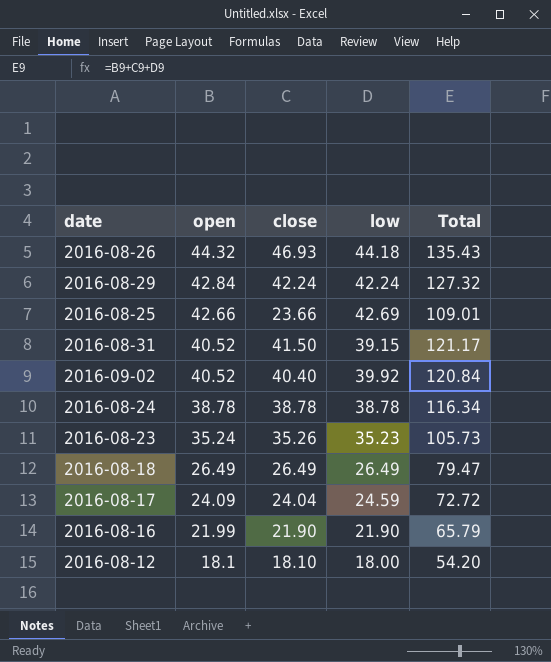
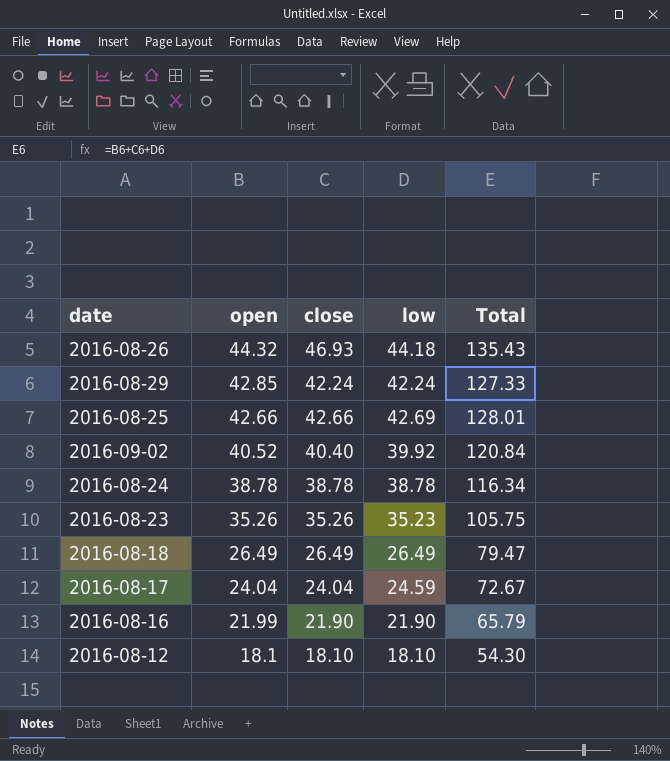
row 2016-08-31: 40.52 | 41.50 | 39.15 | 121.17 -> none
2016-08-29 | open: 42.84 -> 42.85
2016-08-29 | Total: 127.32 -> 127.33
2016-08-25 | close: 23.66 -> 42.66
2016-08-25 | Total: 109.01 -> 128.01
2016-08-23 | open: 35.24 -> 35.26
2016-08-23 | Total: 105.73 -> 105.75
2016-08-17 | open: 24.09 -> 24.04
2016-08-17 | Total: 72.72 -> 72.67
2016-08-12 | low: 18.00 -> 18.10
2016-08-12 | Total: 54.20 -> 54.30

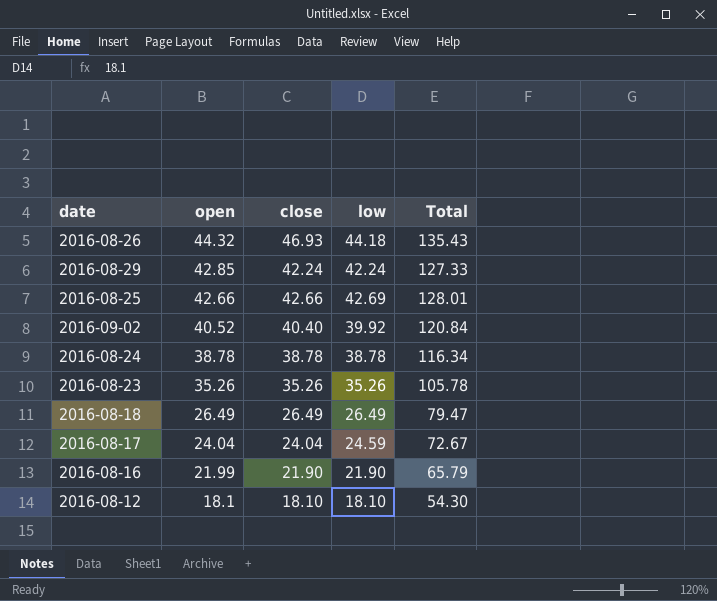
2016-08-23 | low: 35.23 -> 35.26
2016-08-23 | Total: 105.75 -> 105.78

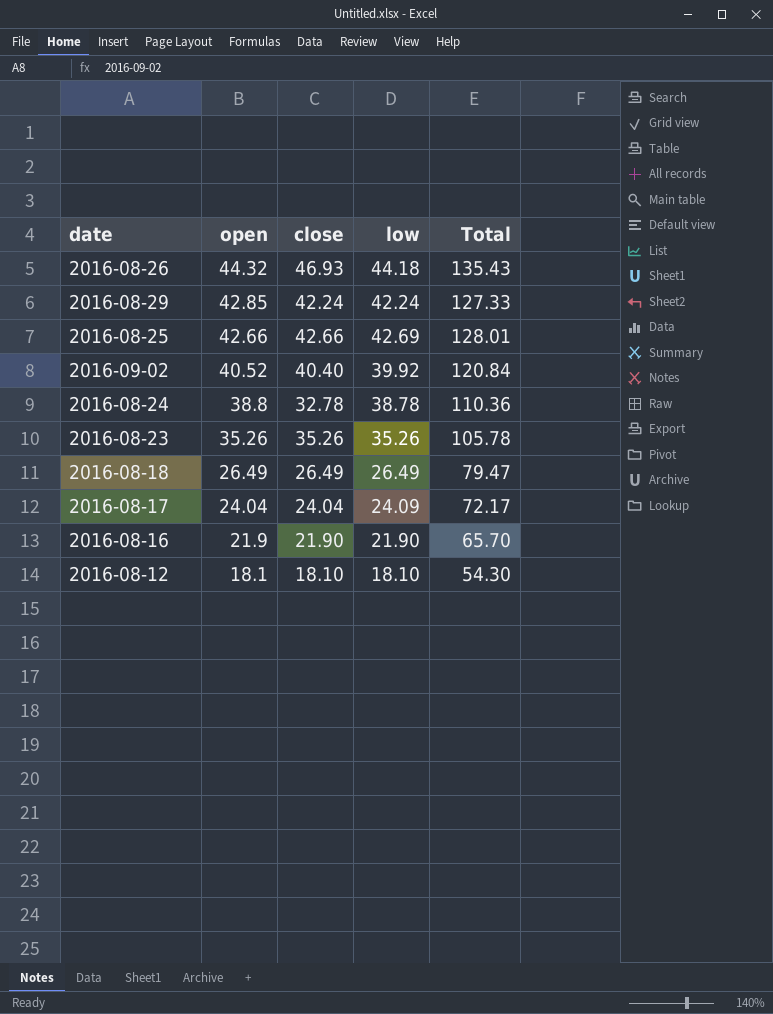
2016-08-24 | open: 38.78 -> 38.8
2016-08-24 | close: 38.78 -> 32.78
2016-08-24 | Total: 116.34 -> 110.36
2016-08-17 | low: 24.59 -> 24.09
2016-08-17 | Total: 72.67 -> 72.17
2016-08-16 | open: 21.99 -> 21.9
2016-08-16 | Total: 65.79 -> 65.70

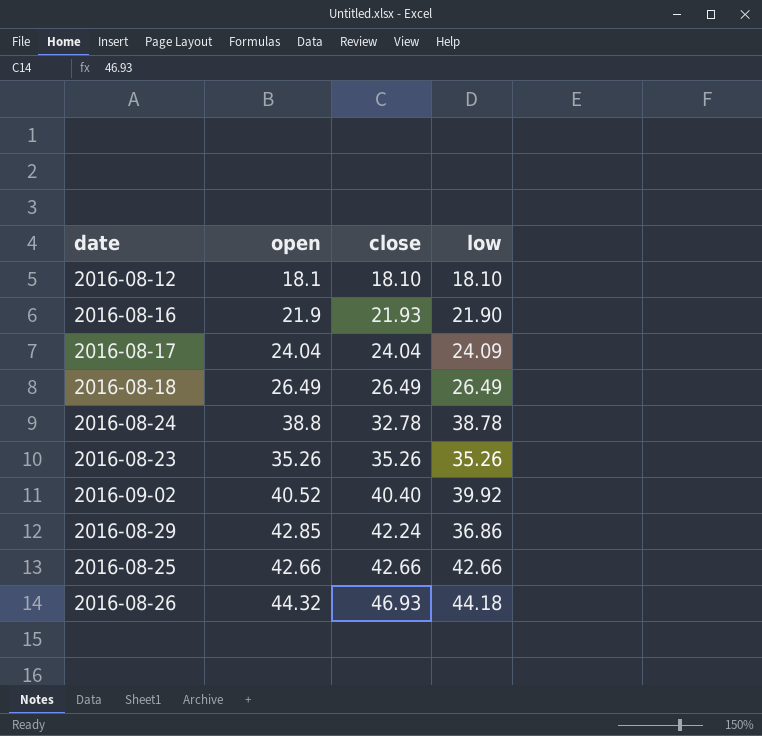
row order: open descending -> close ascending
column Total | formula: [open] + [close] + [low] -> none
2016-08-16 | close: 21.90 -> 21.93
2016-08-29 | low: 42.24 -> 36.86
2016-08-25 | low: 42.69 -> 42.66

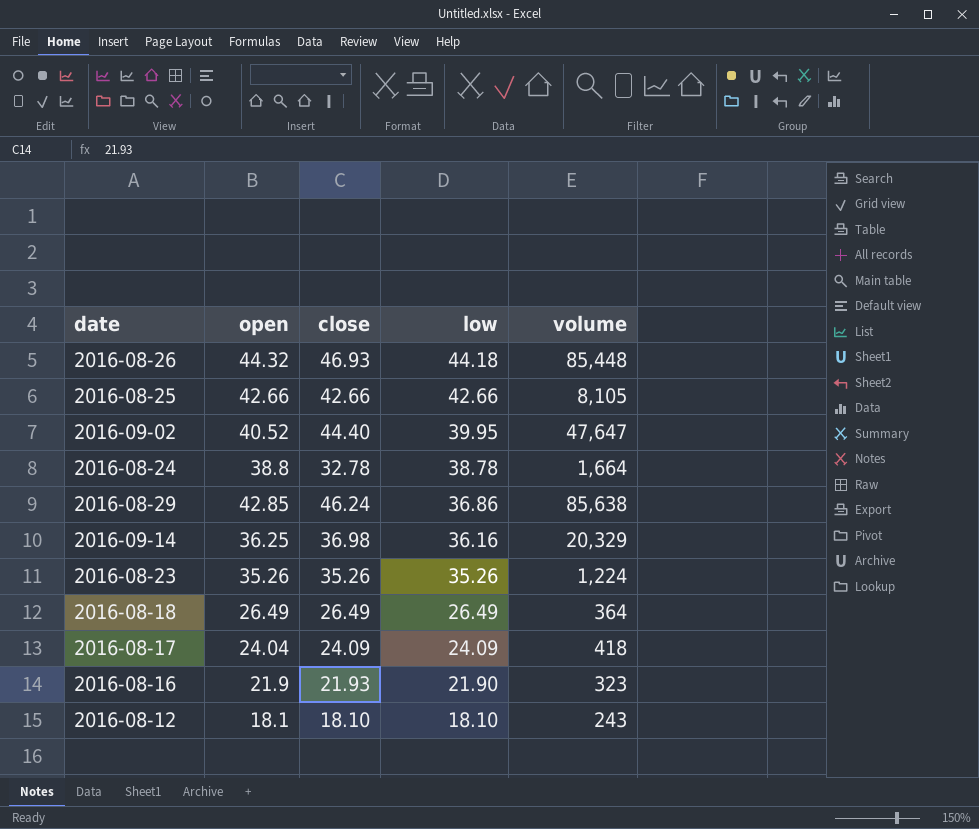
row order: close ascending -> low descending
column volume | position: none -> 5
2016-09-02 | close: 40.40 -> 44.40
2016-09-02 | low: 39.92 -> 39.95
2016-08-29 | close: 42.24 -> 46.24
row 2016-09-14: none -> 36.25 | 36.98 | 36.16 | 20,329
2016-08-17 | close: 24.04 -> 24.09

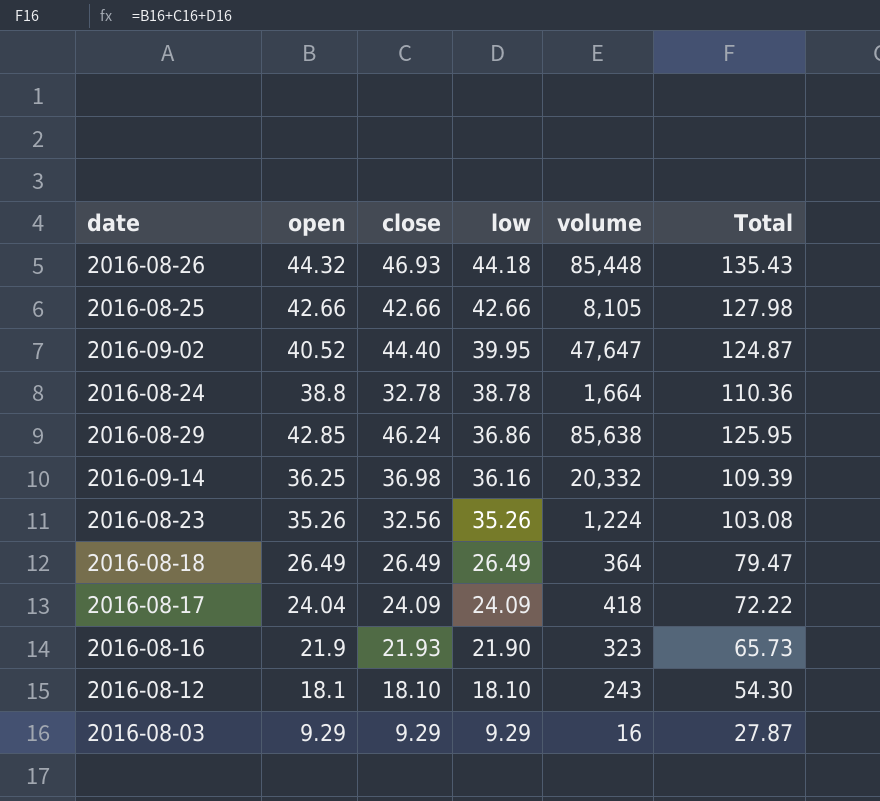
column Total | formula: none -> [open] + [close] + [low]
2016-09-14 | volume: 20,329 -> 20,332
2016-08-23 | close: 35.26 -> 32.56
row 2016-08-03: none -> 9.29 | 9.29 | 9.29 | 16 | 27.87

